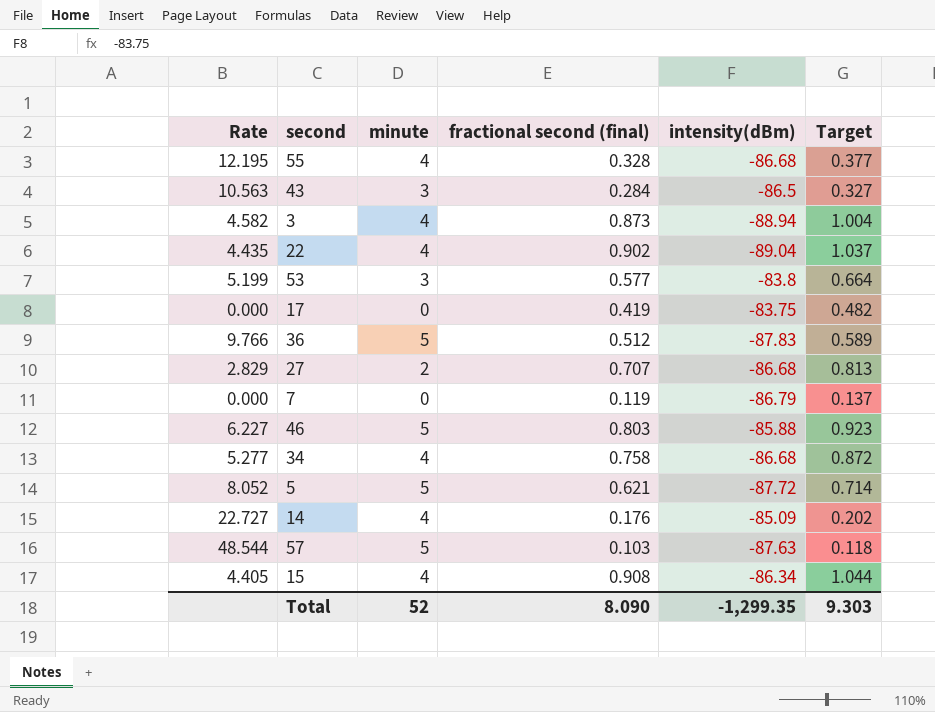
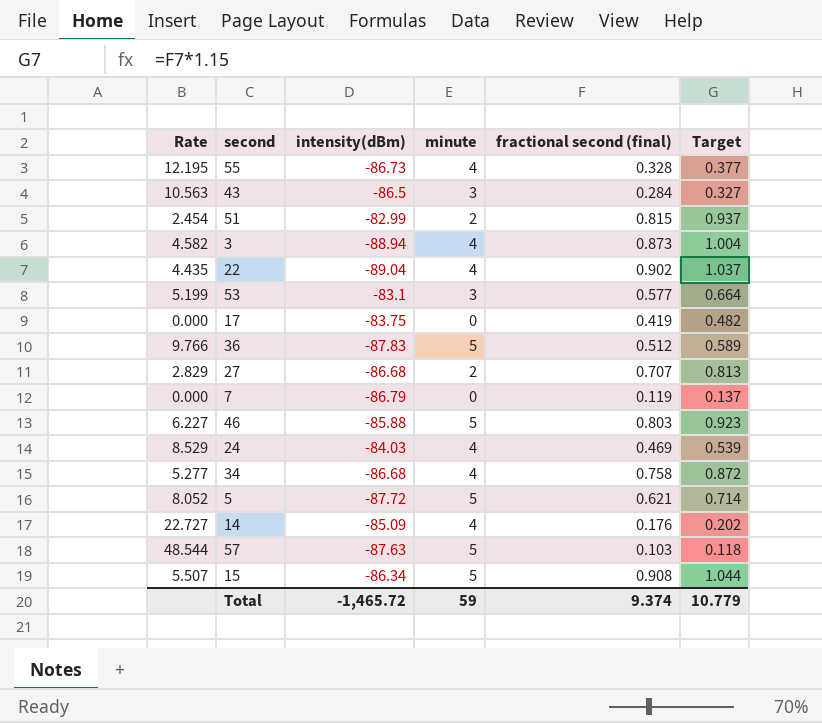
column intensity(dBm) | position: 5 -> 3
55 | intensity(dBm): -86.68 -> -86.73
row 51: none -> 2.454 | -82.99 | 2 | 0.815 | 0.937
53 | intensity(dBm): -83.8 -> -83.1
row 24: none -> 8.529 | -84.03 | 4 | 0.469 | 0.539
15 | Rate: 4.405 -> 5.507
15 | minute: 4 -> 5
Total | intensity(dBm): -1,299.35 -> -1,465.72
Total | minute: 52 -> 59
Total | fractional second (final): 8.090 -> 9.374
Total | Target: 9.303 -> 10.779

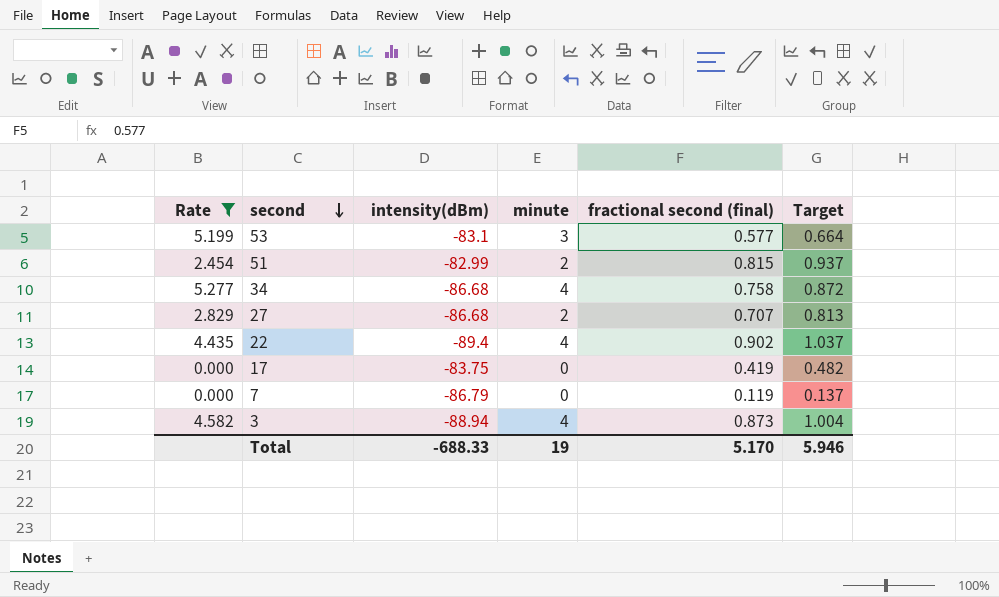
filter: none -> Rate <= 5.277
row order: none -> second descending
22 | intensity(dBm): -89.04 -> -89.4
Total | intensity(dBm): -1,465.72 -> -688.33
Total | minute: 59 -> 19
Total | fractional second (final): 9.374 -> 5.170
Total | Target: 10.779 -> 5.946

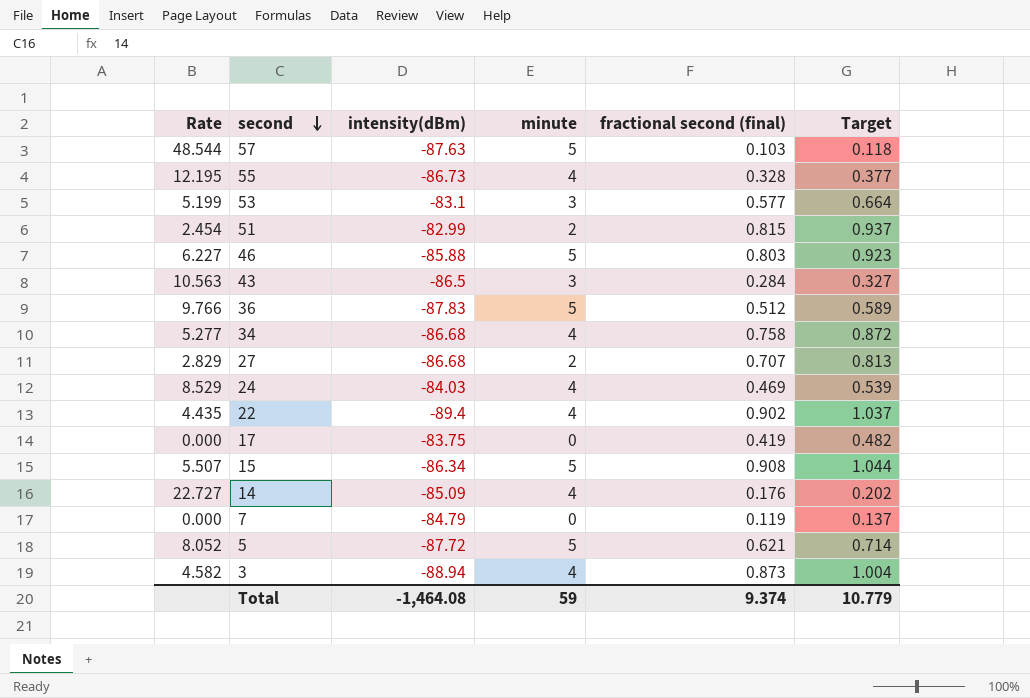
filter: Rate <= 5.277 -> none
7 | intensity(dBm): -86.79 -> -84.79
Total | intensity(dBm): -688.33 -> -1,464.08
Total | minute: 19 -> 59
Total | fractional second (final): 5.170 -> 9.374
Total | Target: 5.946 -> 10.779

